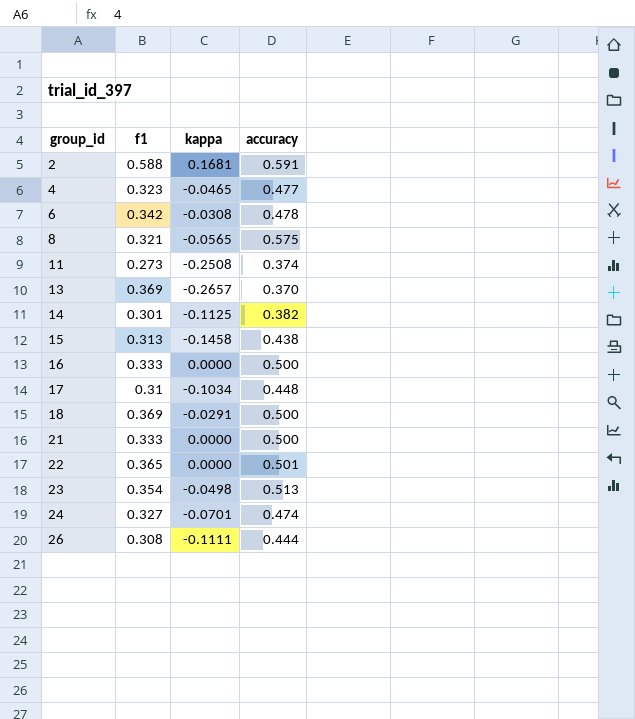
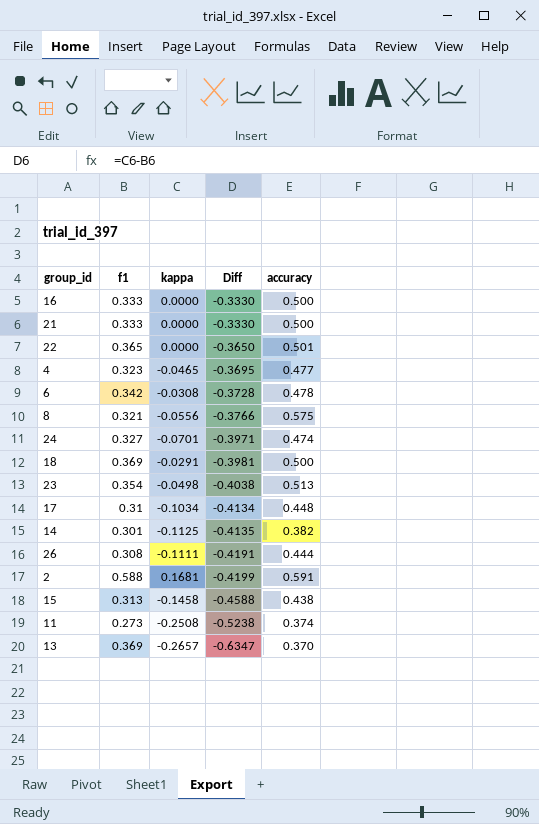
row order: group_id ascending -> Diff descending
column Diff | formula: none -> [kappa] - [f1]
8 | kappa: -0.0565 -> -0.0556

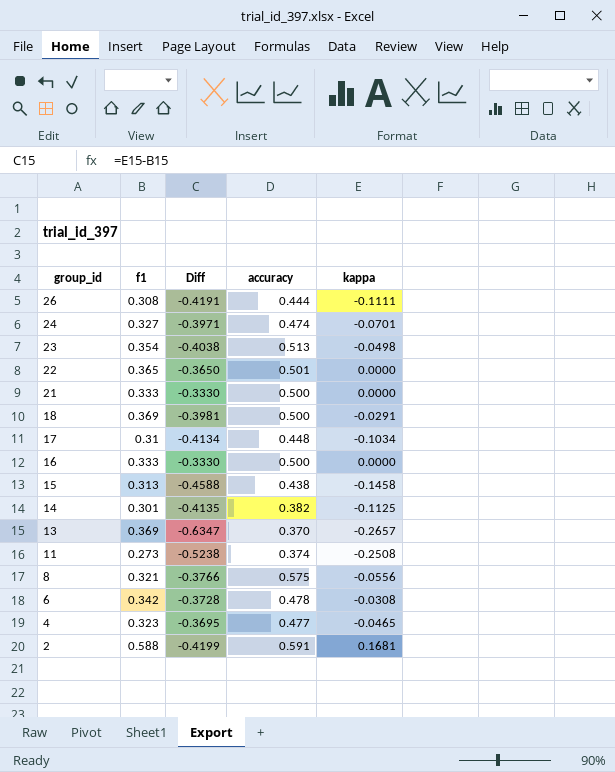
row order: Diff descending -> group_id descending
column kappa | position: 3 -> 5

